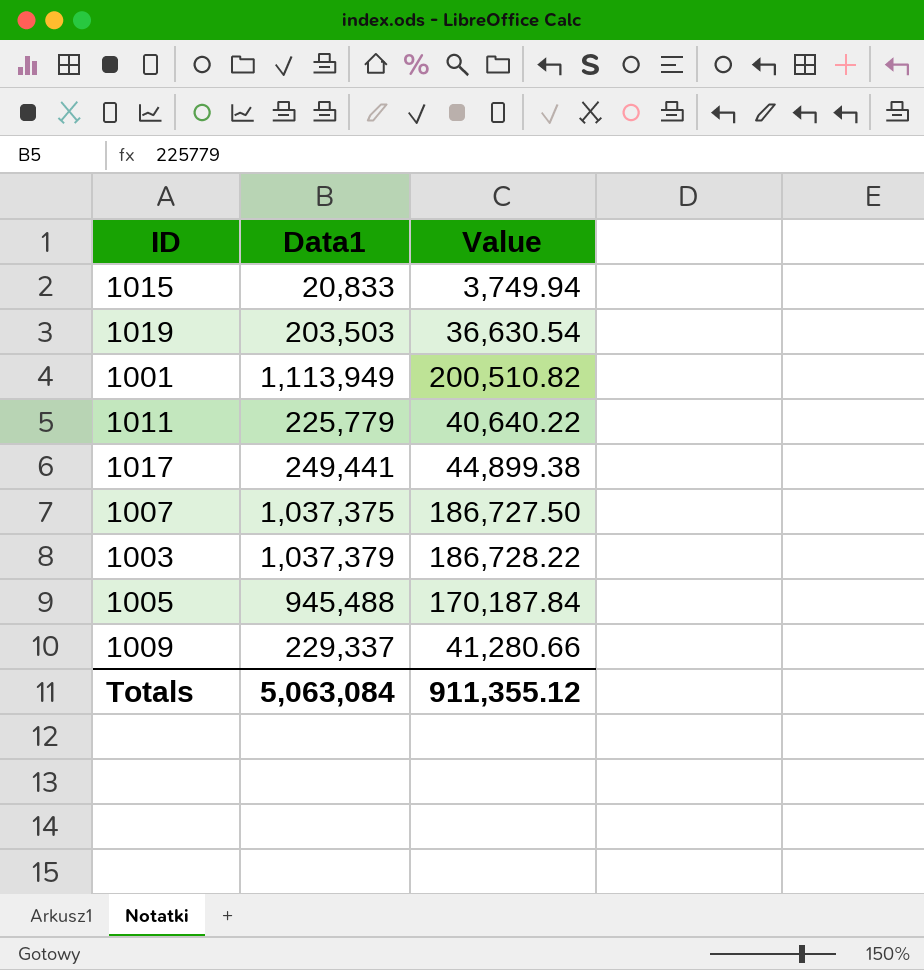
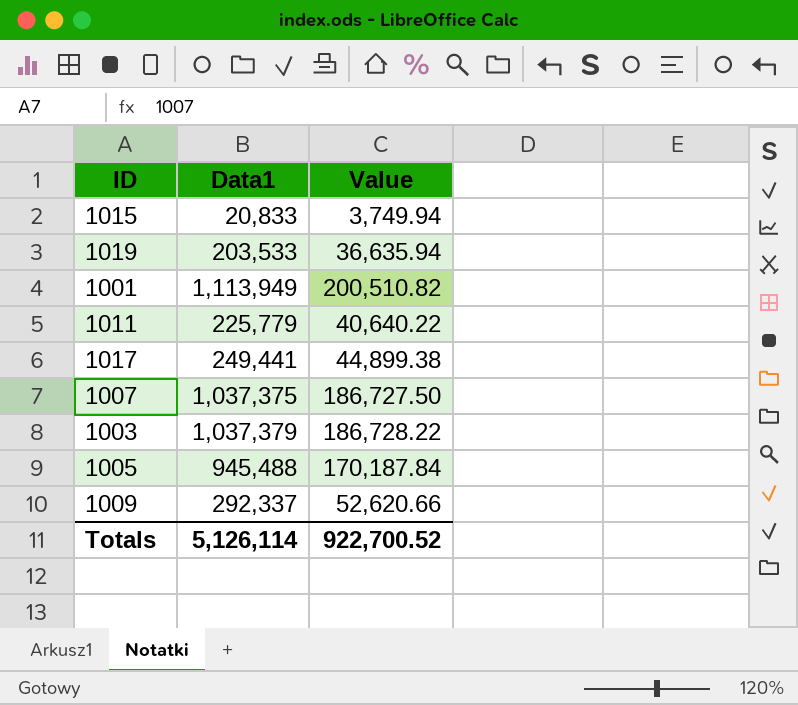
1019 | Data1: 203,503 -> 203,533
1019 | Value: 36,630.54 -> 36,635.94
1009 | Data1: 229,337 -> 292,337
1009 | Value: 41,280.66 -> 52,620.66
Totals | Data1: 5,063,084 -> 5,126,114
Totals | Value: 911,355.12 -> 922,700.52

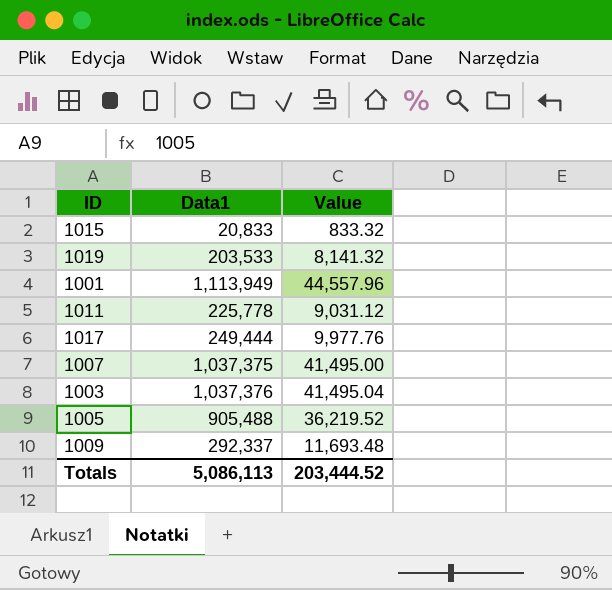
column Value | formula: [Data1] * 0.18 -> [Data1] * 0.04
1011 | Data1: 225,779 -> 225,778
1017 | Data1: 249,441 -> 249,444
1003 | Data1: 1,037,379 -> 1,037,376
1005 | Data1: 945,488 -> 905,488
Totals | Data1: 5,126,114 -> 5,086,113
Totals | Value: 922,700.52 -> 203,444.52

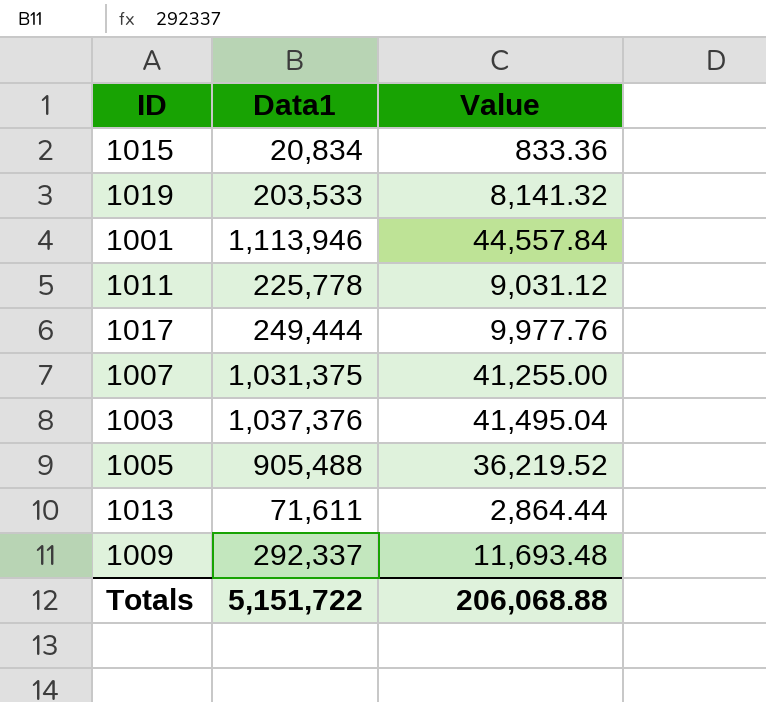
1015 | Data1: 20,833 -> 20,834
1015 | Value: 833.32 -> 833.36
1001 | Data1: 1,113,949 -> 1,113,946
1001 | Value: 44,557.96 -> 44,557.84
1007 | Data1: 1,037,375 -> 1,031,375
1007 | Value: 41,495.00 -> 41,255.00
row 1013: none -> 71,611 | 2,864.44
Totals | Data1: 5,086,113 -> 5,151,722
Totals | Value: 203,444.52 -> 206,068.88

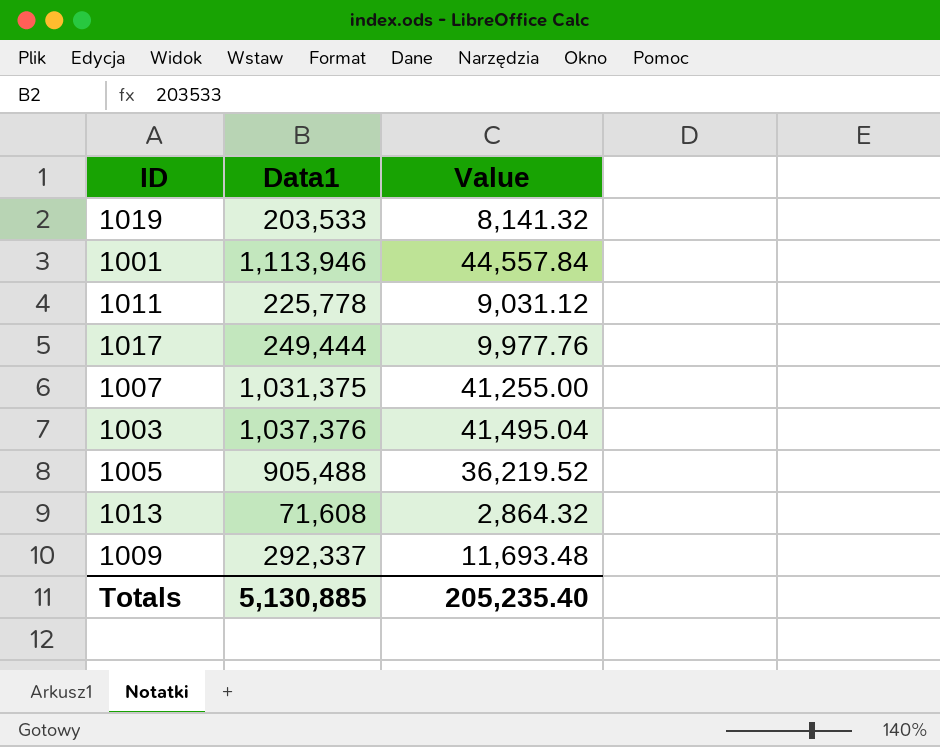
row 1015: 20,834 | 833.36 -> none
1013 | Data1: 71,611 -> 71,608
1013 | Value: 2,864.44 -> 2,864.32
Totals | Data1: 5,151,722 -> 5,130,885
Totals | Value: 206,068.88 -> 205,235.40

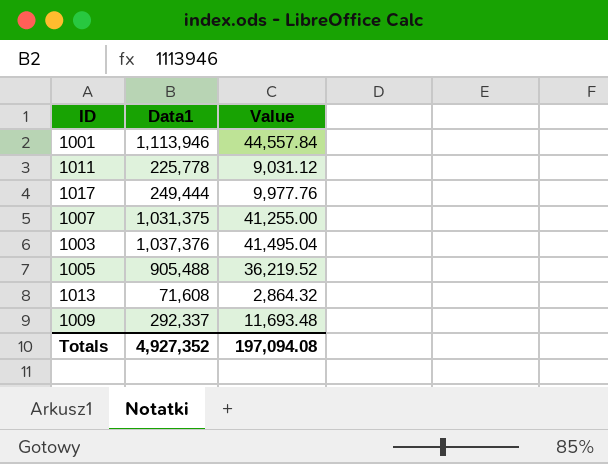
row 1019: 203,533 | 8,141.32 -> none
Totals | Data1: 5,130,885 -> 4,927,352
Totals | Value: 205,235.40 -> 197,094.08

